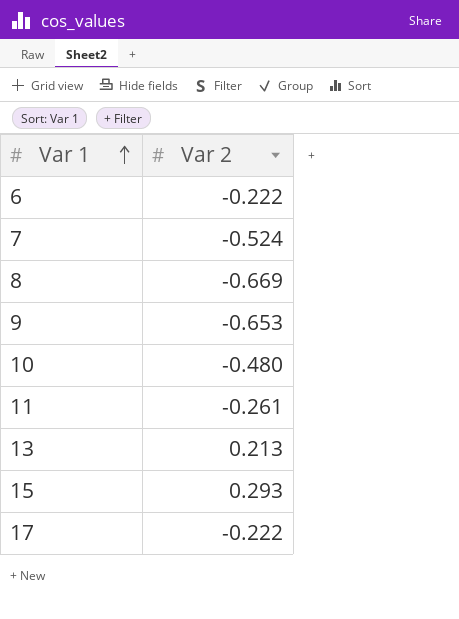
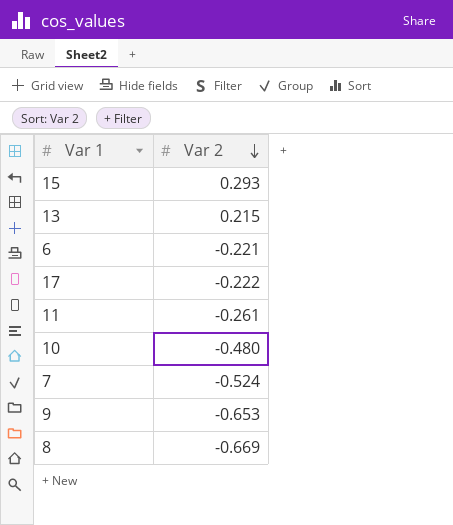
row order: Var 1 ascending -> Var 2 descending
13 | Var 2: 0.213 -> 0.215
6 | Var 2: -0.222 -> -0.221

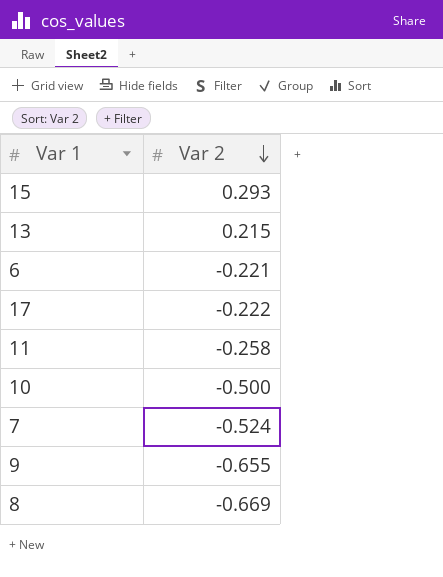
11 | Var 2: -0.261 -> -0.258
10 | Var 2: -0.480 -> -0.500
9 | Var 2: -0.653 -> -0.655

